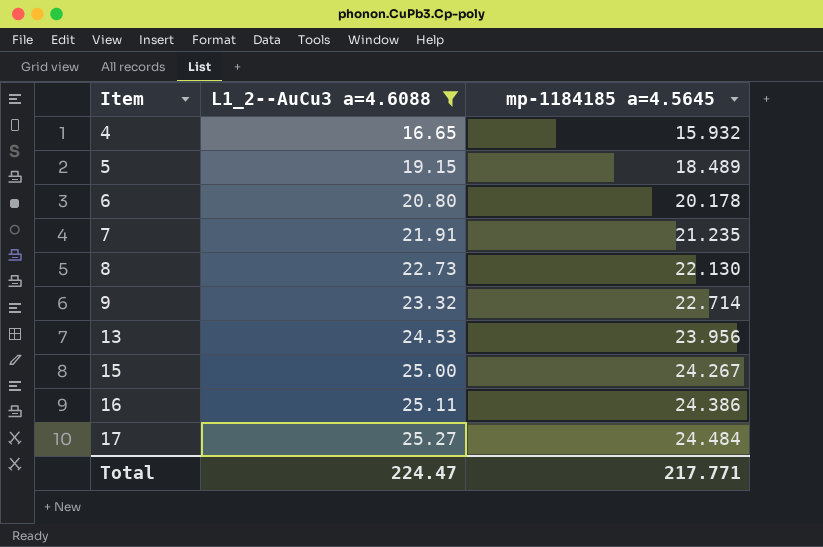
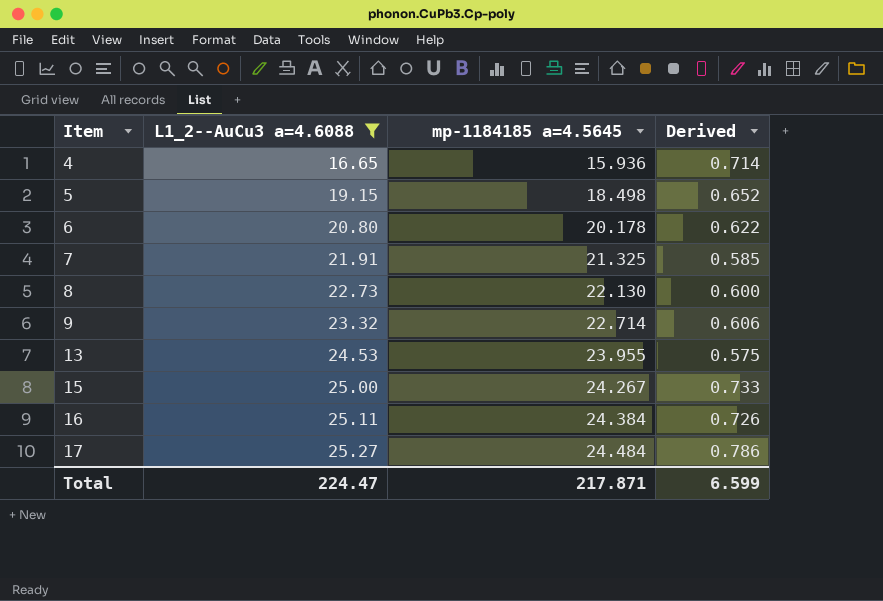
column Derived | formula: none -> [L1_2--AuCu3 a=4.6088] - [mp-1184185 a=4.5645]
4 | mp-1184185 a=4.5645: 15.932 -> 15.936
5 | mp-1184185 a=4.5645: 18.489 -> 18.498
7 | mp-1184185 a=4.5645: 21.235 -> 21.325
13 | mp-1184185 a=4.5645: 23.956 -> 23.955
16 | mp-1184185 a=4.5645: 24.386 -> 24.384
Total | mp-1184185 a=4.5645: 217.771 -> 217.871

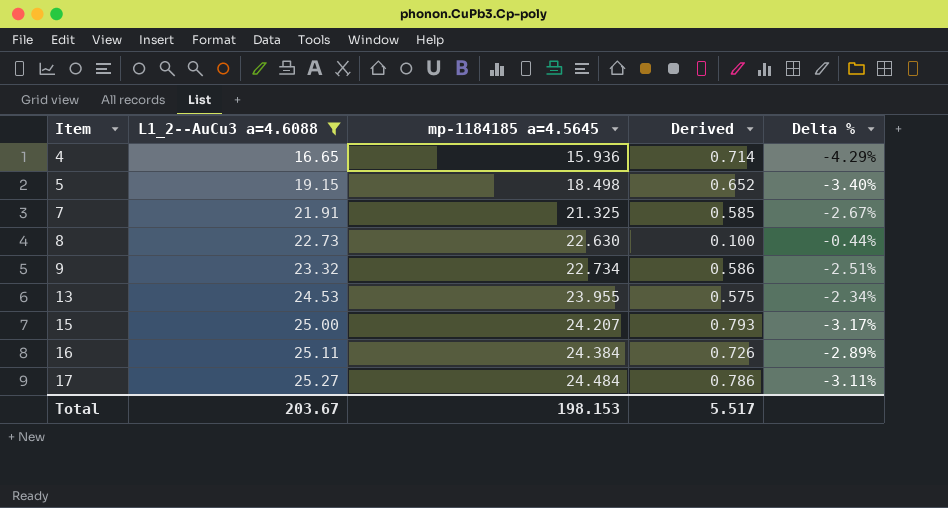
column Delta % | formula: none -> ([mp-1184185 a=4.5645] - [L1_2--AuCu3 a=4.6088]) / [L1_2--AuCu3 a=4.6088]
row 6: 20.80 | 20.178 | 0.622 -> none
8 | mp-1184185 a=4.5645: 22.130 -> 22.630
8 | Derived: 0.600 -> 0.100
9 | mp-1184185 a=4.5645: 22.714 -> 22.734
9 | Derived: 0.606 -> 0.586
15 | mp-1184185 a=4.5645: 24.267 -> 24.207
15 | Derived: 0.733 -> 0.793
Total | L1_2--AuCu3 a=4.6088: 224.47 -> 203.67
Total | mp-1184185 a=4.5645: 217.871 -> 198.153
Total | Derived: 6.599 -> 5.517

